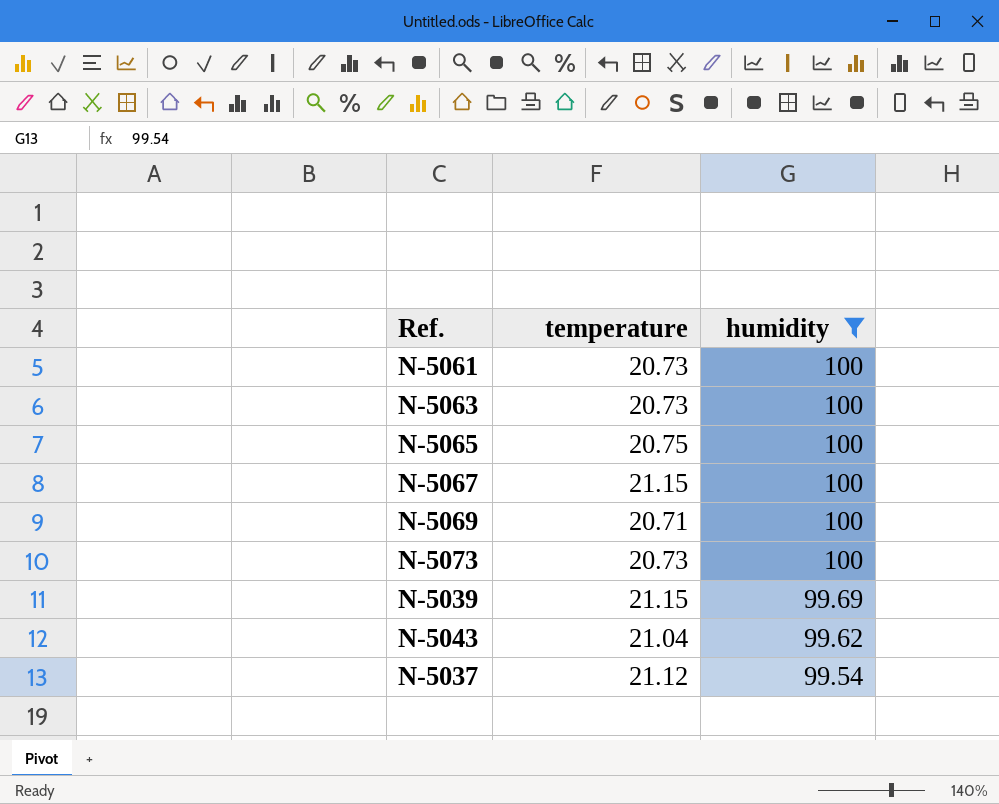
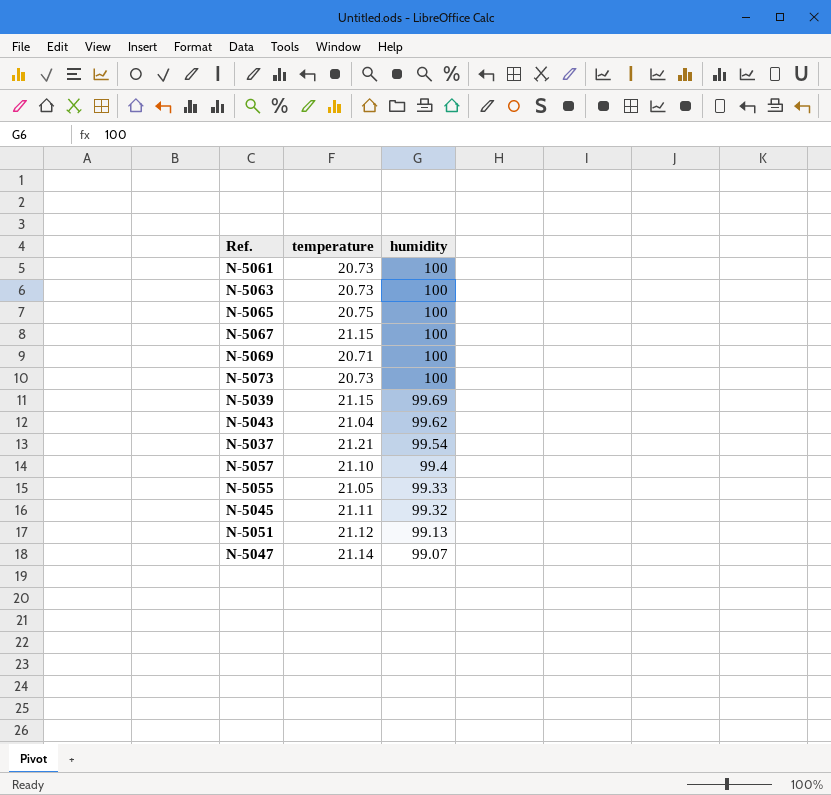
filter: humidity >= 99.54 -> none
N-5037 | temperature: 21.12 -> 21.21

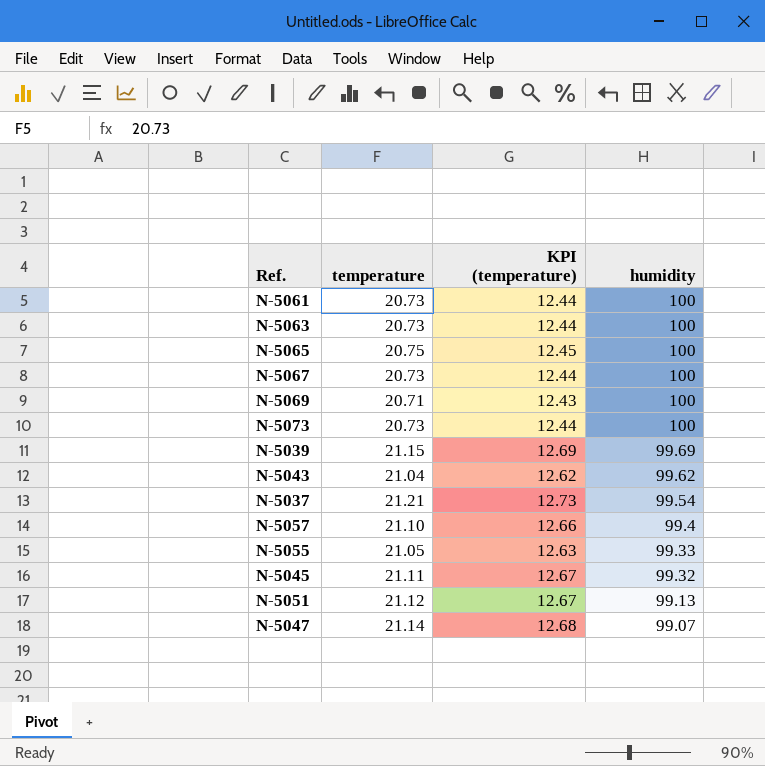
column KPI (temperature) | formula: none -> [temperature] * 0.6
N-5067 | temperature: 21.15 -> 20.73

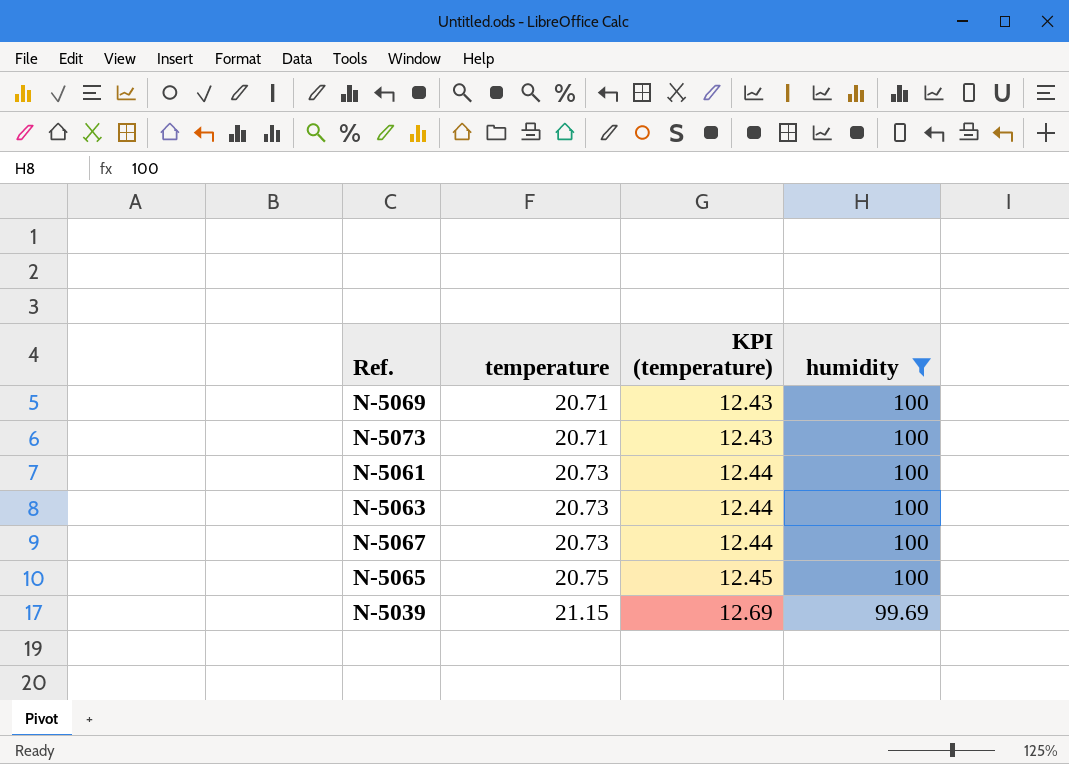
filter: none -> humidity >= 99.69
row order: humidity descending -> temperature ascending
N-5073 | temperature: 20.73 -> 20.71
N-5073 | KPI (temperature): 12.44 -> 12.43

